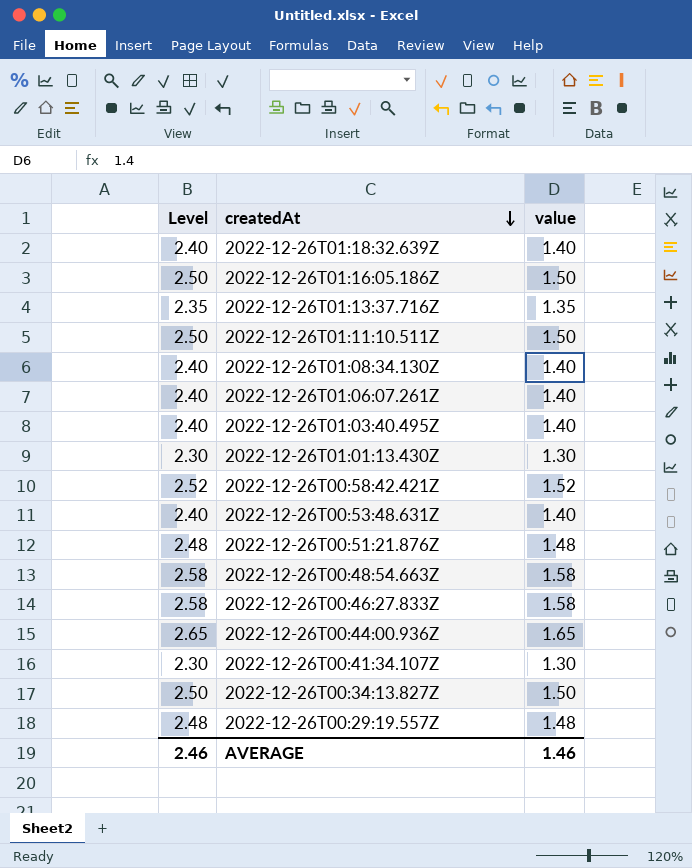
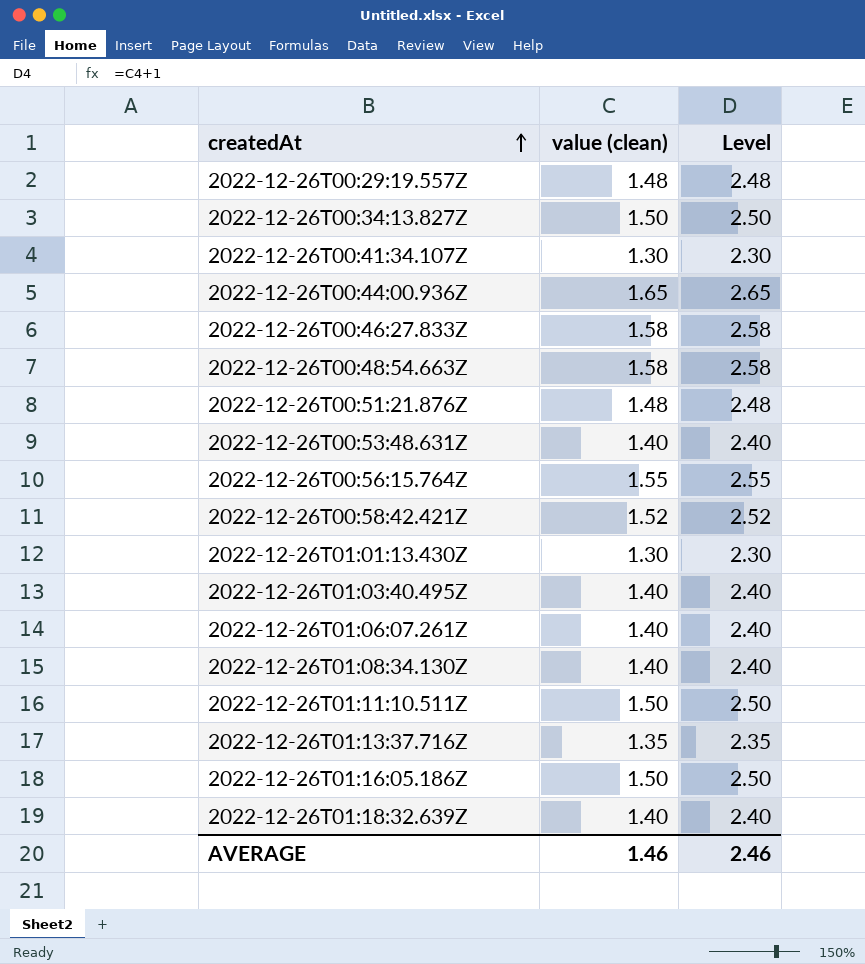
row order: createdAt descending -> createdAt ascending
column name: value -> value (clean)
column Level | position: 1 -> 3
row 2022-12-26T00:56:15.764Z: none -> 1.55 | 2.55

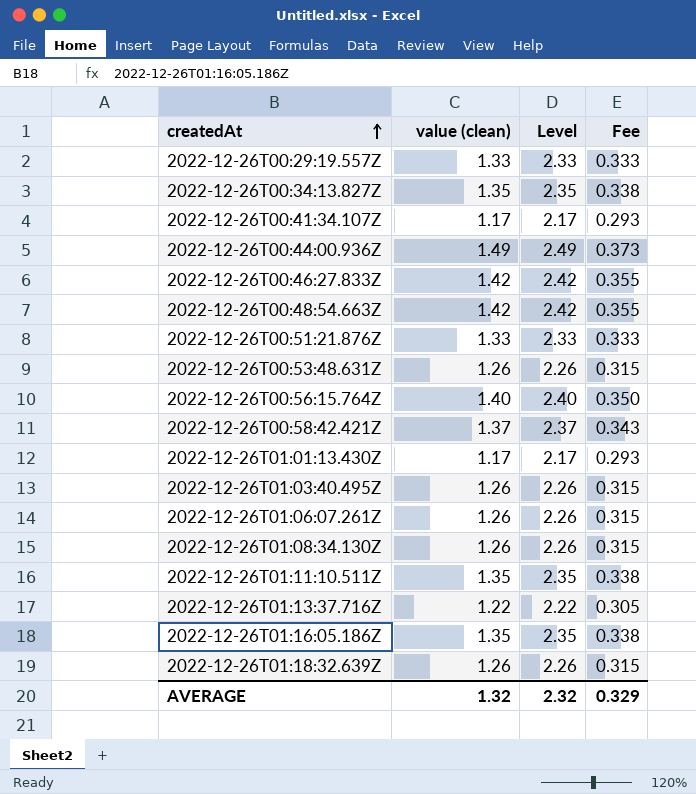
column Fee | formula: none -> [value (clean)] * 0.25
2022-12-26T00:29:19.557Z | value (clean): 1.48 -> 1.33
2022-12-26T00:29:19.557Z | Level: 2.48 -> 2.33
2022-12-26T00:34:13.827Z | value (clean): 1.50 -> 1.35
2022-12-26T00:34:13.827Z | Level: 2.50 -> 2.35
2022-12-26T00:41:34.107Z | value (clean): 1.30 -> 1.17
2022-12-26T00:41:34.107Z | Level: 2.30 -> 2.17
2022-12-26T00:44:00.936Z | value (clean): 1.65 -> 1.49
2022-12-26T00:44:00.936Z | Level: 2.65 -> 2.49
2022-12-26T00:46:27.833Z | value (clean): 1.58 -> 1.42
2022-12-26T00:46:27.833Z | Level: 2.58 -> 2.42
2022-12-26T00:48:54.663Z | value (clean): 1.58 -> 1.42
2022-12-26T00:48:54.663Z | Level: 2.58 -> 2.42
2022-12-26T00:51:21.876Z | value (clean): 1.48 -> 1.33
2022-12-26T00:51:21.876Z | Level: 2.48 -> 2.33
2022-12-26T00:53:48.631Z | value (clean): 1.40 -> 1.26
2022-12-26T00:53:48.631Z | Level: 2.40 -> 2.26
2022-12-26T00:56:15.764Z | value (clean): 1.55 -> 1.40
2022-12-26T00:56:15.764Z | Level: 2.55 -> 2.40
2022-12-26T00:58:42.421Z | value (clean): 1.52 -> 1.37
2022-12-26T00:58:42.421Z | Level: 2.52 -> 2.37
2022-12-26T01:01:13.430Z | value (clean): 1.30 -> 1.17
2022-12-26T01:01:13.430Z | Level: 2.30 -> 2.17
2022-12-26T01:03:40.495Z | value (clean): 1.40 -> 1.26
2022-12-26T01:03:40.495Z | Level: 2.40 -> 2.26
2022-12-26T01:06:07.261Z | value (clean): 1.40 -> 1.26
2022-12-26T01:06:07.261Z | Level: 2.40 -> 2.26
2022-12-26T01:08:34.130Z | value (clean): 1.40 -> 1.26
2022-12-26T01:08:34.130Z | Level: 2.40 -> 2.26
2022-12-26T01:11:10.511Z | value (clean): 1.50 -> 1.35
2022-12-26T01:11:10.511Z | Level: 2.50 -> 2.35
2022-12-26T01:13:37.716Z | value (clean): 1.35 -> 1.22
2022-12-26T01:13:37.716Z | Level: 2.35 -> 2.22
2022-12-26T01:16:05.186Z | value (clean): 1.50 -> 1.35
2022-12-26T01:16:05.186Z | Level: 2.50 -> 2.35
2022-12-26T01:18:32.639Z | value (clean): 1.40 -> 1.26
2022-12-26T01:18:32.639Z | Level: 2.40 -> 2.26
AVERAGE | value (clean): 1.46 -> 1.32
AVERAGE | Level: 2.46 -> 2.32

